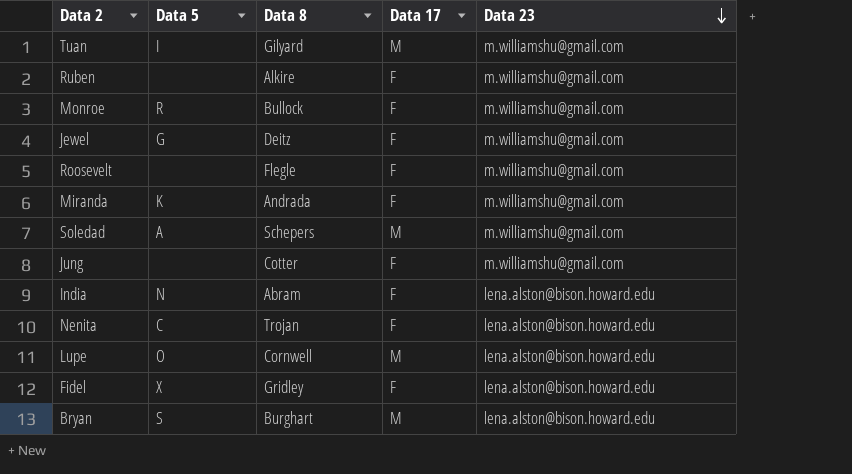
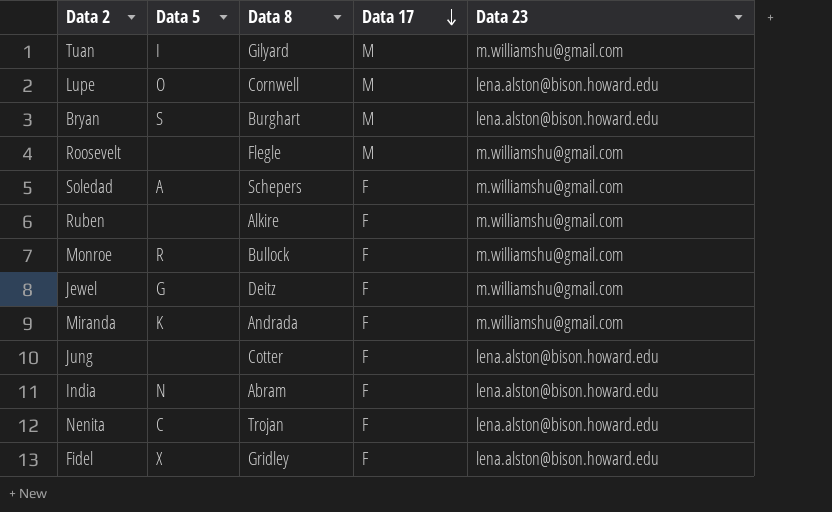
row order: Data 23 descending -> Data 17 descending
Roosevelt | Data 17: F -> M
Soledad | Data 17: M -> F
Jung | Data 23: m.williamshu@gmail.com -> lena.alston@bison.howard.edu

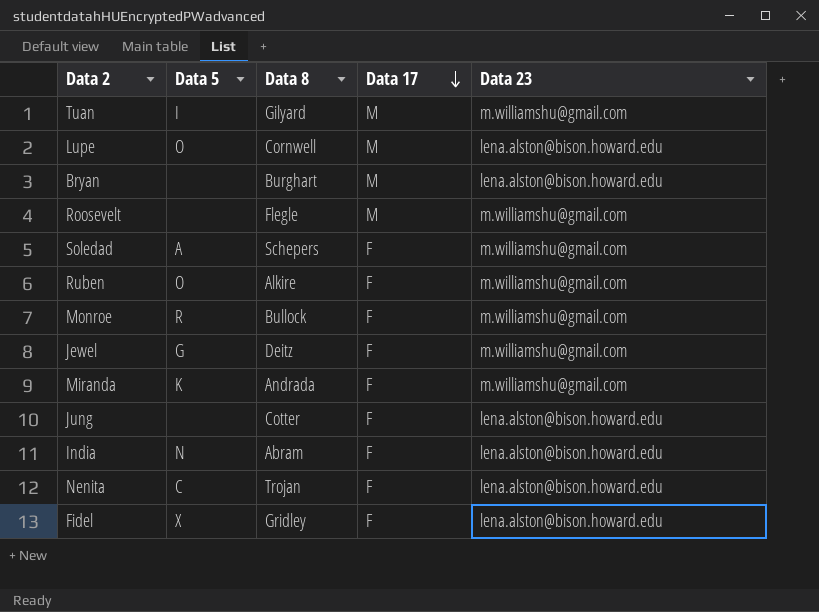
Bryan | Data 5: S -> none
Ruben | Data 5: none -> O

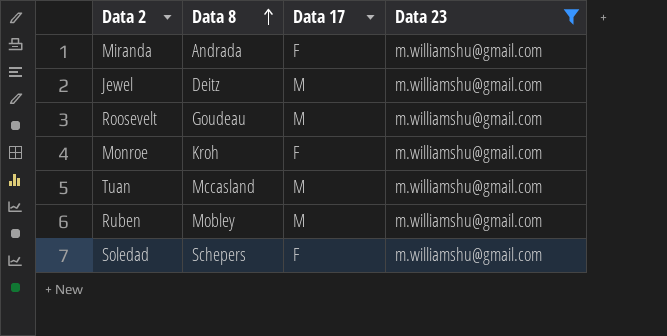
filter: none -> Data 23 = m.williamshu@gmail.com
row order: Data 17 descending -> Data 8 ascending
column Data 5 | position: 2 -> none
Jewel | Data 17: F -> M
Roosevelt | Data 8: Flegle -> Goudeau
Monroe | Data 8: Bullock -> Kroh
Tuan | Data 8: Gilyard -> Mccasland
Ruben | Data 8: Alkire -> Mobley
Ruben | Data 17: F -> M

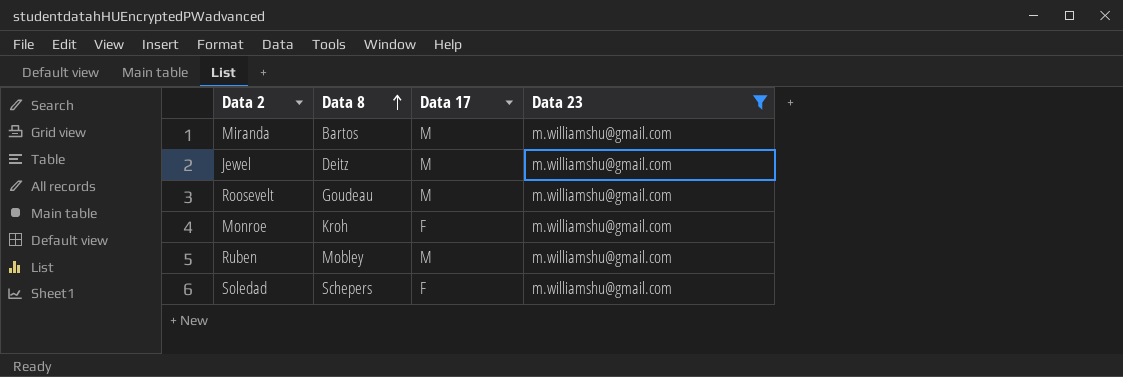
row Tuan: Mccasland | M | m.williamshu@gmail.com -> none
Miranda | Data 8: Andrada -> Bartos
Miranda | Data 17: F -> M

